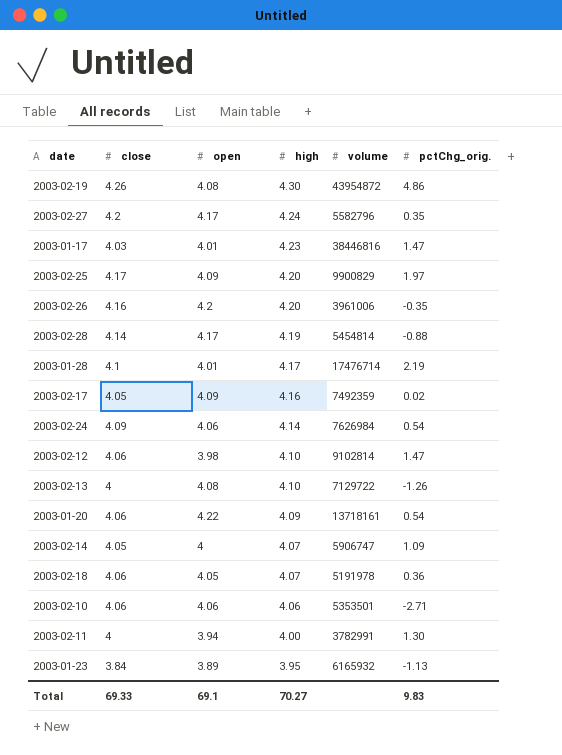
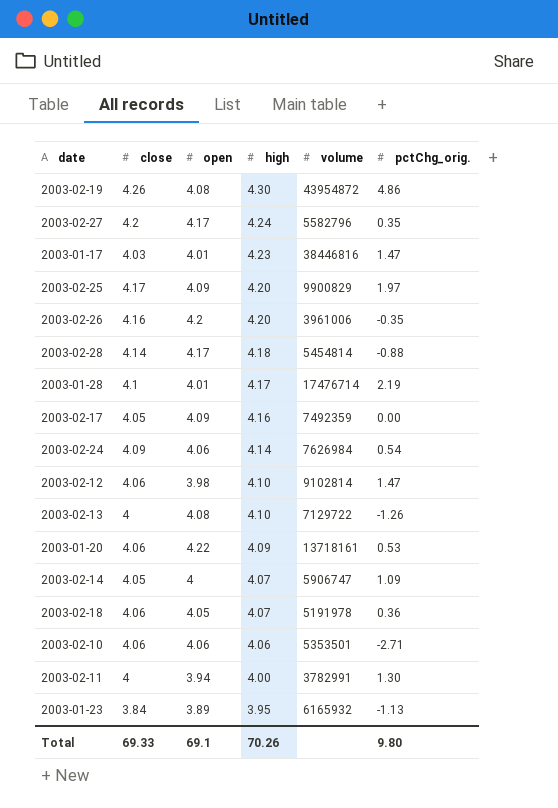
2003-02-28 | high: 4.19 -> 4.18
2003-02-17 | pctChg_orig.: 0.02 -> 0.00
2003-01-20 | pctChg_orig.: 0.54 -> 0.53
Total | high: 70.27 -> 70.26
Total | pctChg_orig.: 9.83 -> 9.80

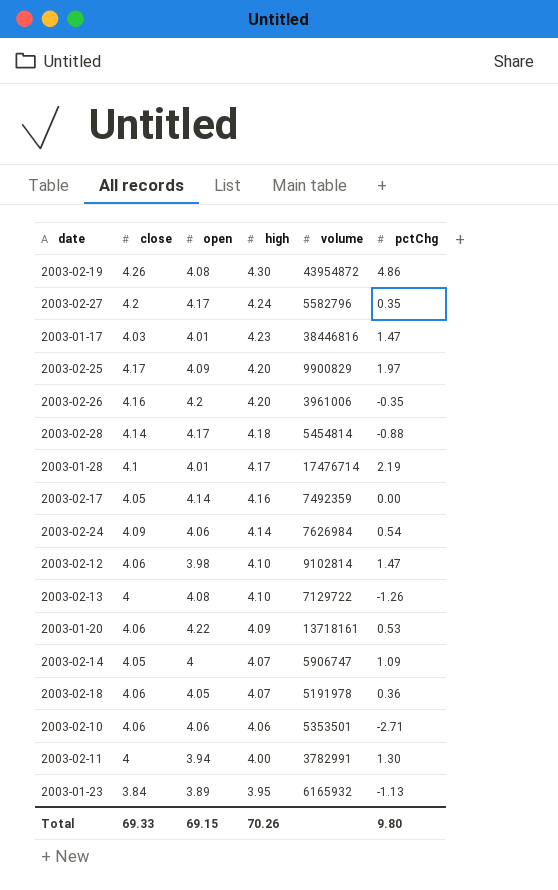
column name: pctChg_orig. -> pctChg
2003-02-17 | open: 4.09 -> 4.14
Total | open: 69.1 -> 69.15

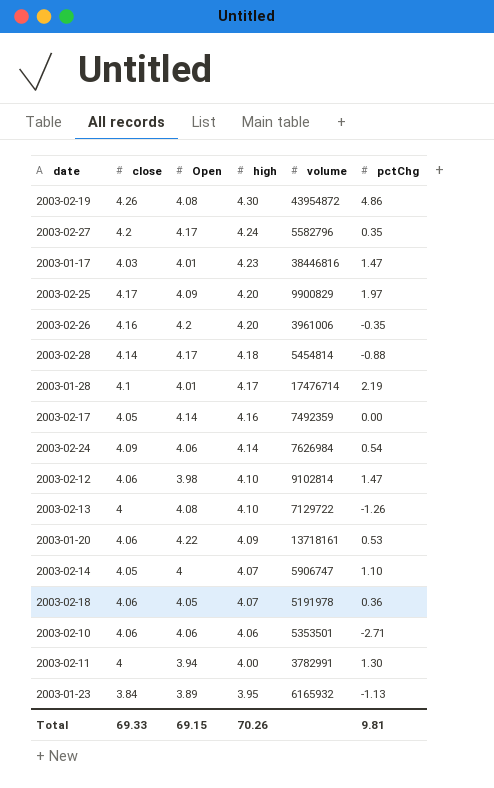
column name: open -> Open
2003-02-14 | pctChg: 1.09 -> 1.10
Total | pctChg: 9.80 -> 9.81

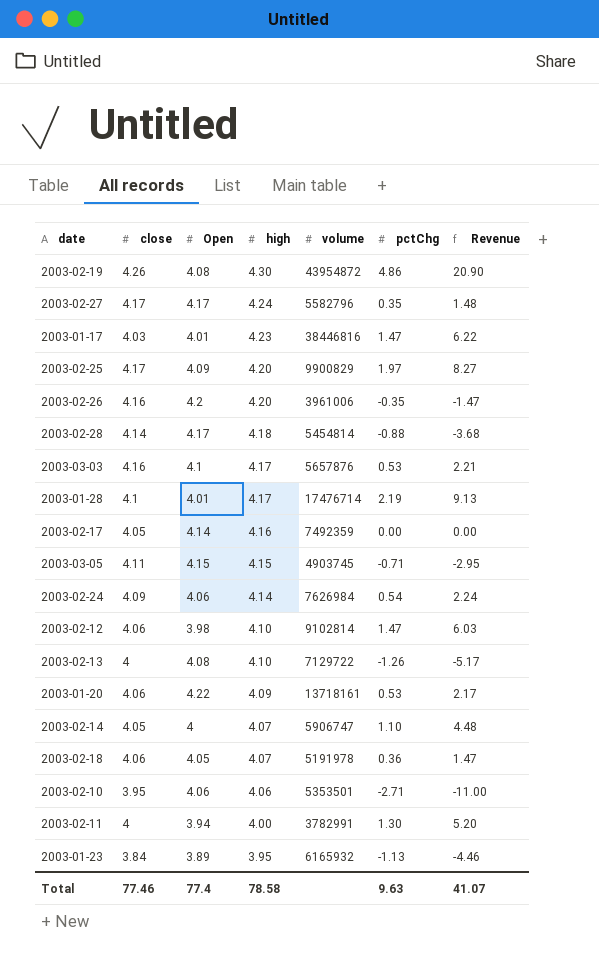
column Revenue | formula: none -> [high] * [pctChg]
2003-02-27 | close: 4.2 -> 4.17
row 2003-03-03: none -> 4.16 | 4.1 | 4.17 | 5657876 | 0.53 | 2.21
row 2003-03-05: none -> 4.11 | 4.15 | 4.15 | 4903745 | -0.71 | -2.95
2003-02-10 | close: 4.06 -> 3.95
Total | close: 69.33 -> 77.46
Total | Open: 69.15 -> 77.4
Total | high: 70.26 -> 78.58
Total | pctChg: 9.81 -> 9.63

